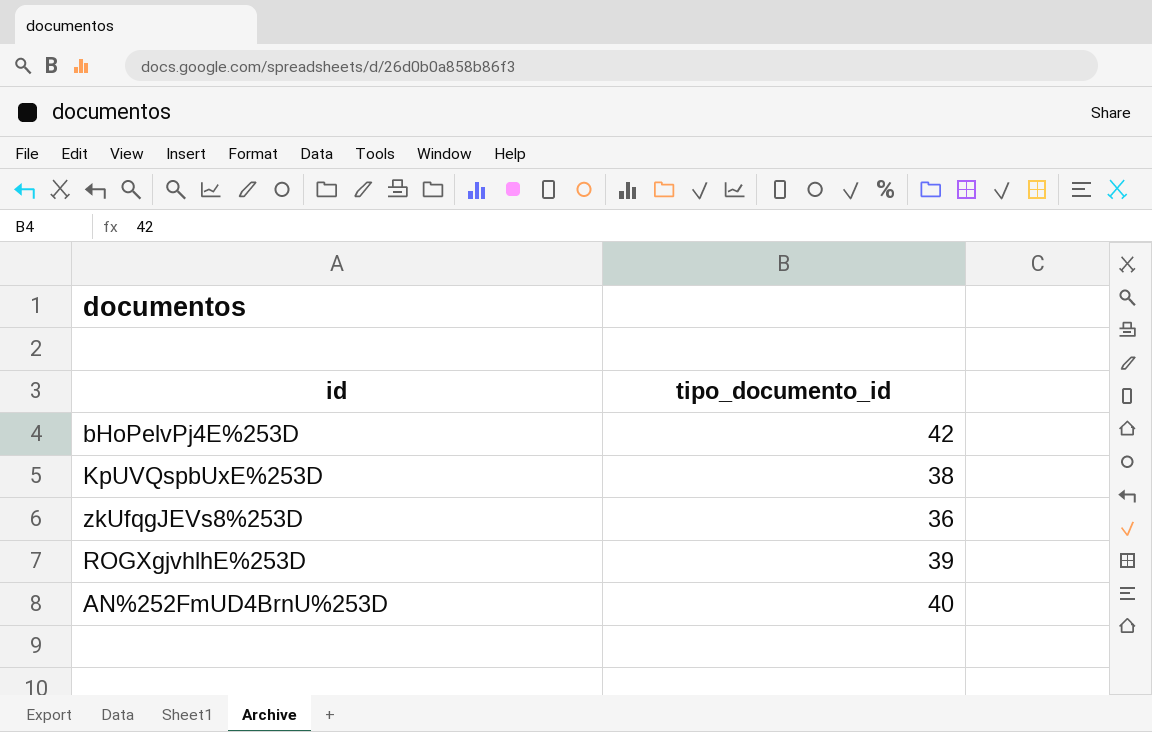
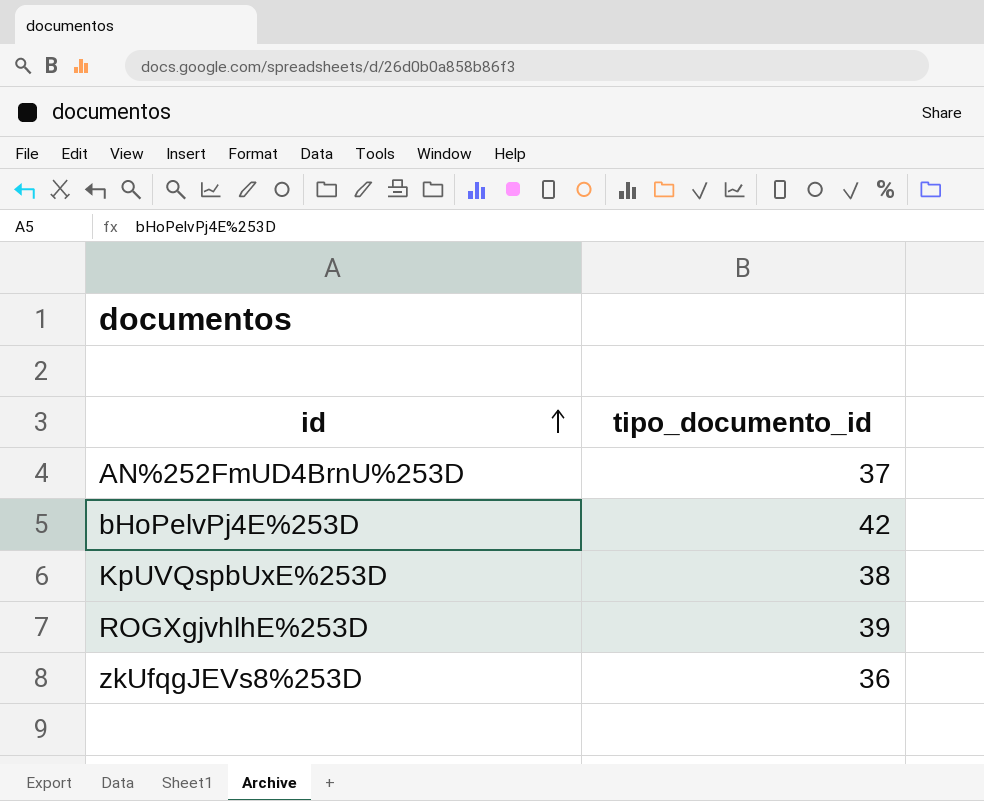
row order: none -> id ascending
AN%252FmUD4BrnU%253D | tipo_documento_id: 40 -> 37

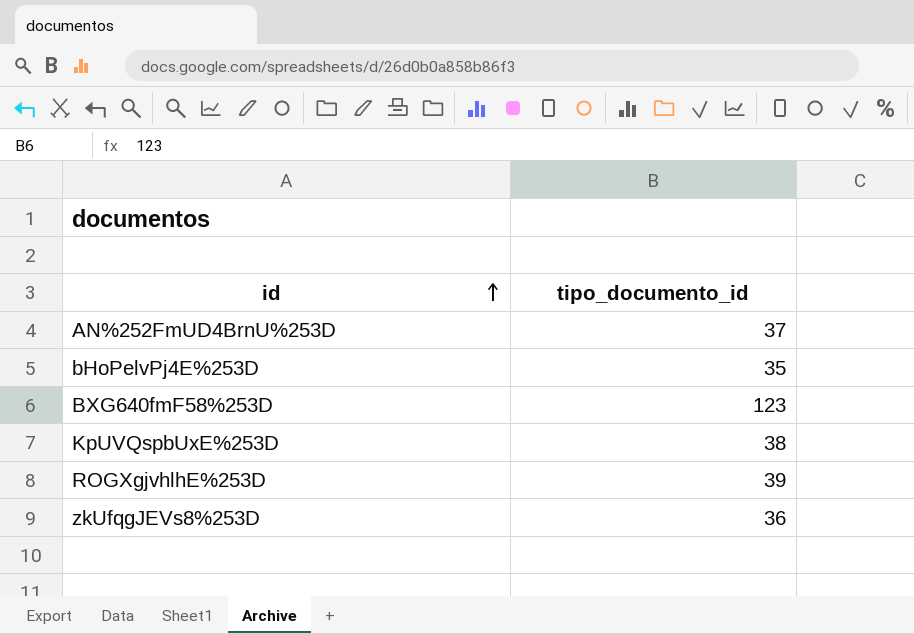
bHoPelvPj4E%253D | tipo_documento_id: 42 -> 35
row BXG640fmF58%253D: none -> 123

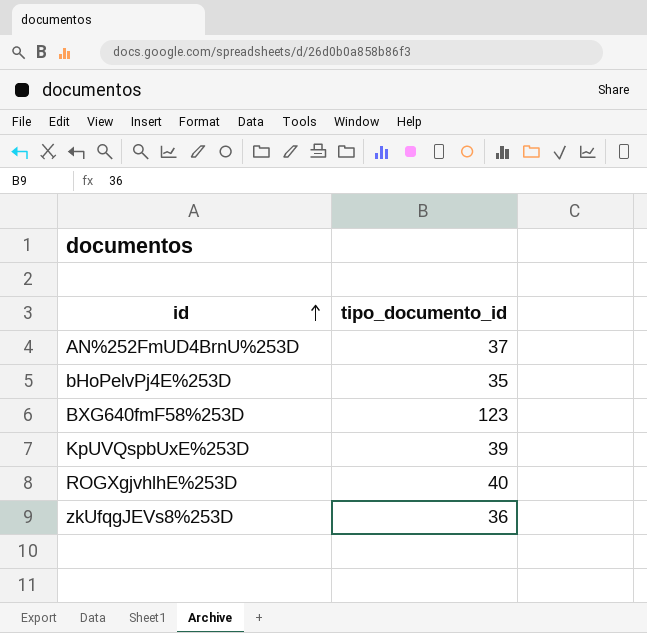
KpUVQspbUxE%253D | tipo_documento_id: 38 -> 39
ROGXgjvhlhE%253D | tipo_documento_id: 39 -> 40

